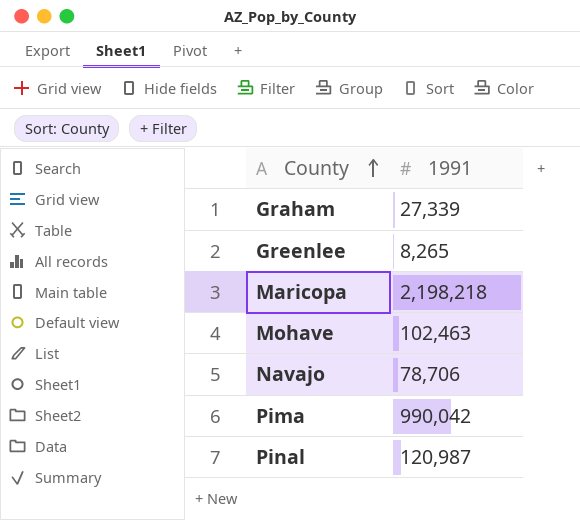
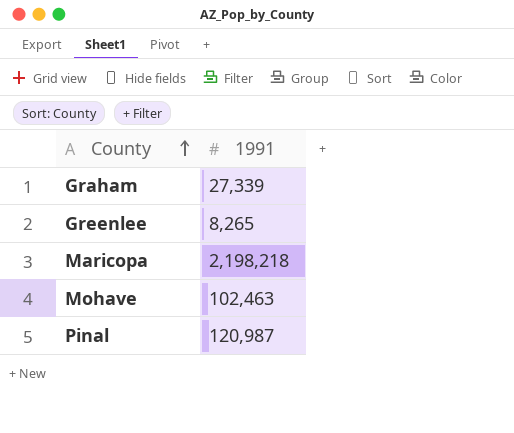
row Navajo: 78,706 -> none
row Pima: 990,042 -> none

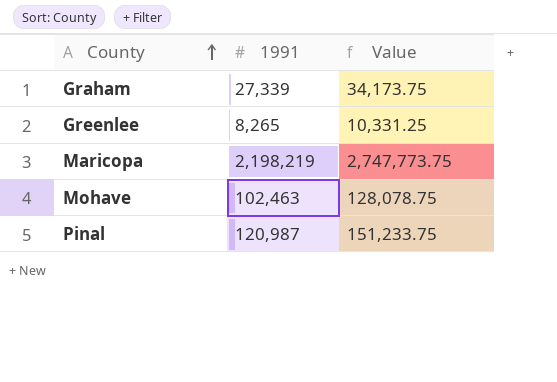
column Value | formula: none -> [1991] * 1.25
Maricopa | 1991: 2,198,218 -> 2,198,219

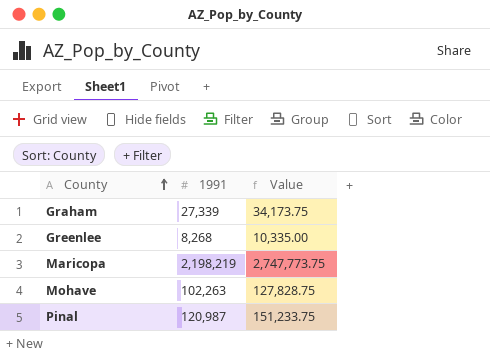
Greenlee | 1991: 8,265 -> 8,268
Greenlee | Value: 10,331.25 -> 10,335.00
Mohave | 1991: 102,463 -> 102,263
Mohave | Value: 128,078.75 -> 127,828.75

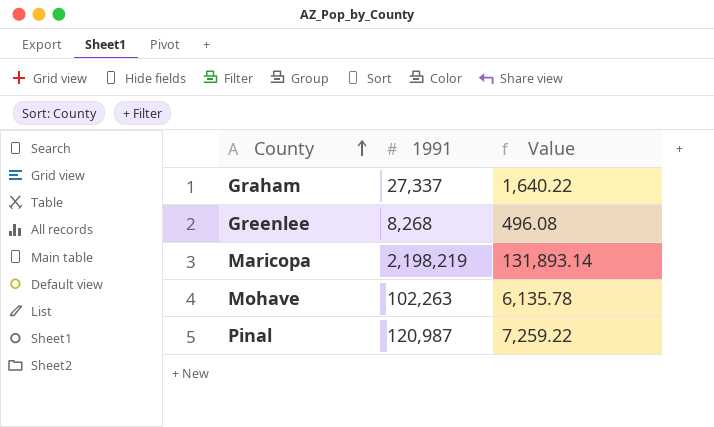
column Value | formula: [1991] * 1.25 -> [1991] * 0.06
Graham | 1991: 27,339 -> 27,337

